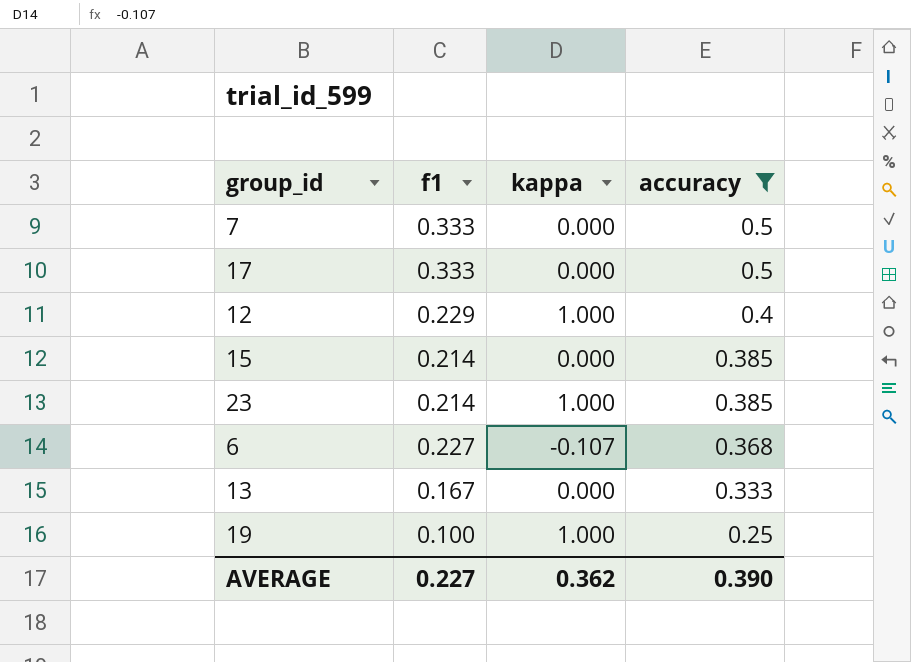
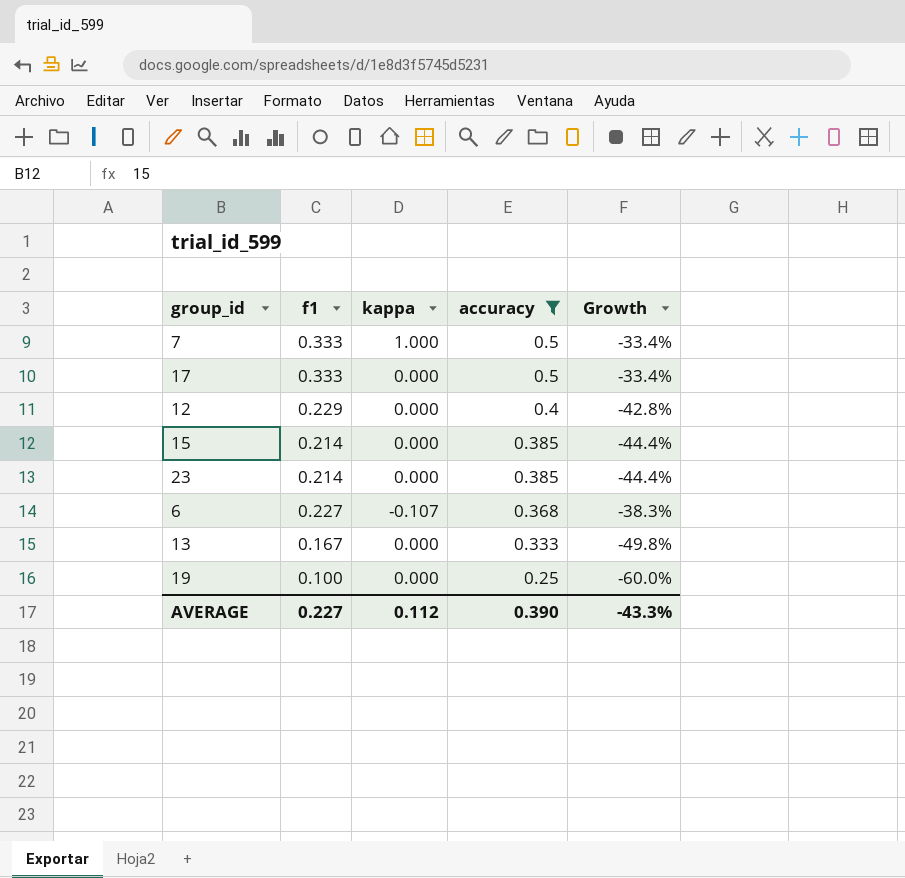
column Growth | formula: none -> ([f1] - [accuracy]) / [accuracy]
7 | kappa: 0.000 -> 1.000
12 | kappa: 1.000 -> 0.000
23 | kappa: 1.000 -> 0.000
19 | kappa: 1.000 -> 0.000
AVERAGE | kappa: 0.362 -> 0.112

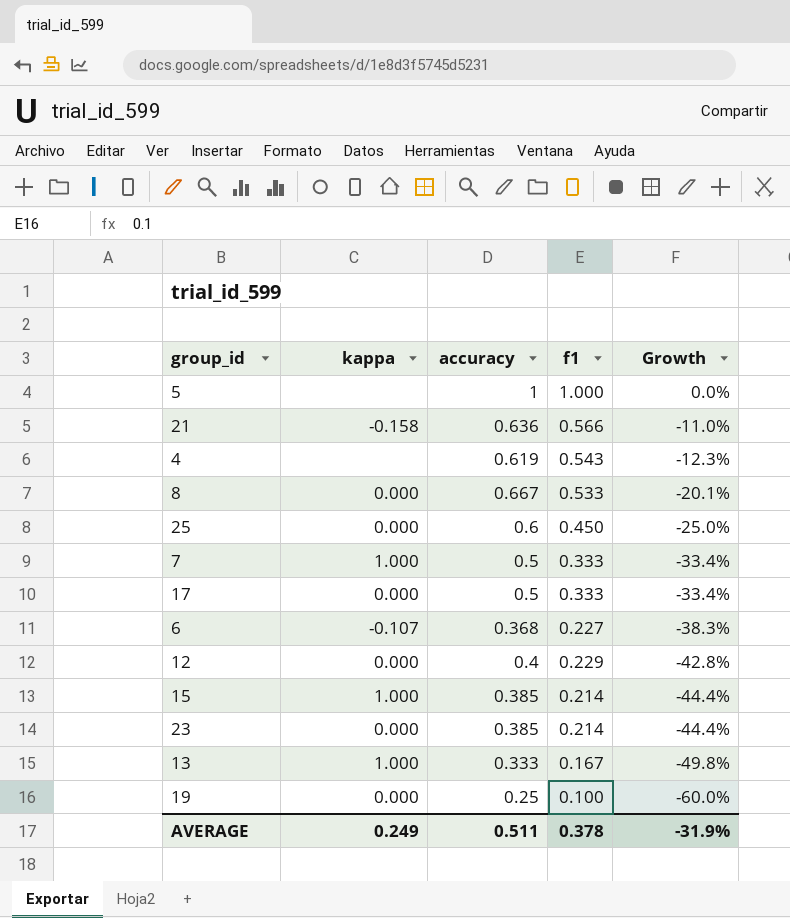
filter: accuracy <= 0.5 -> none
row order: accuracy descending -> Growth descending
column f1 | position: 2 -> 4
15 | kappa: 0.000 -> 1.000
13 | kappa: 0.000 -> 1.000
AVERAGE | kappa: 0.112 -> 0.249
AVERAGE | accuracy: 0.390 -> 0.511
AVERAGE | f1: 0.227 -> 0.378
AVERAGE | Growth: -43.3% -> -31.9%

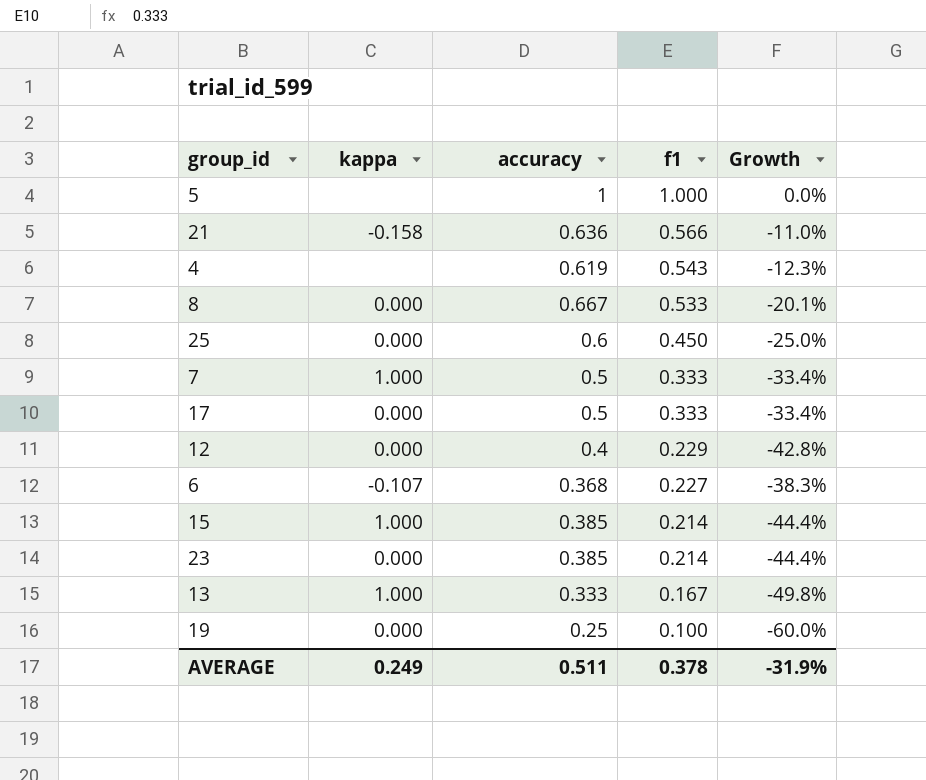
row order: Growth descending -> f1 descending

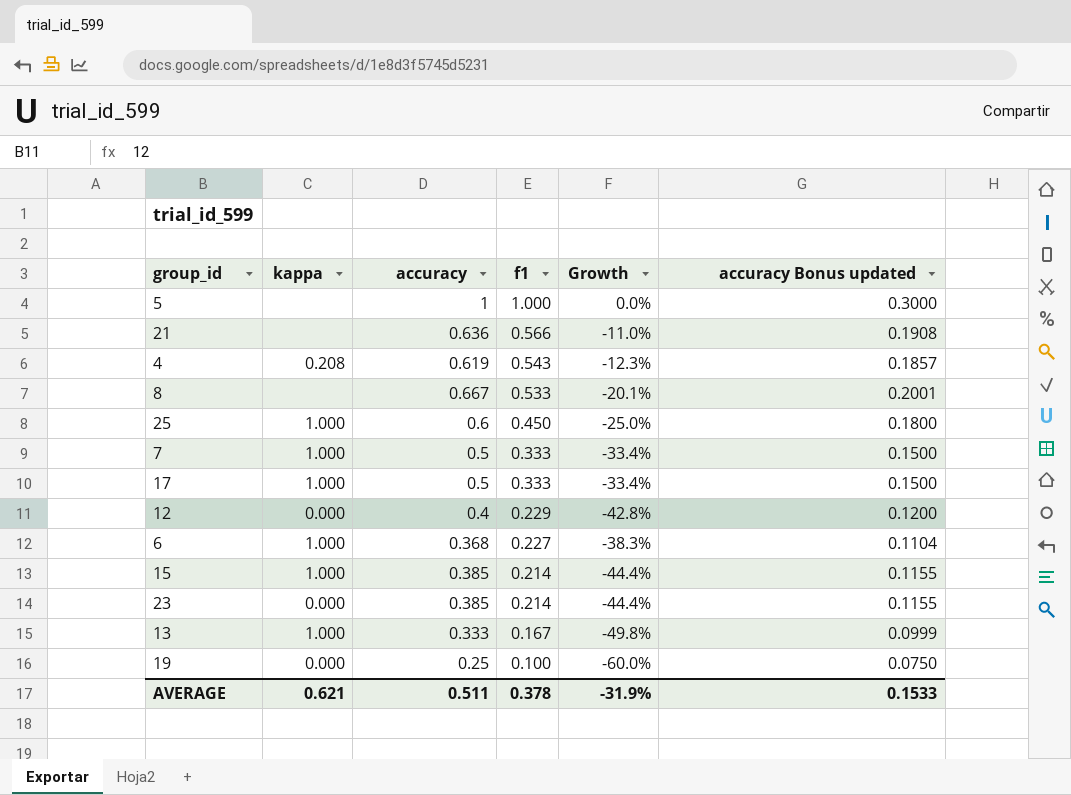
column accuracy Bonus updated | formula: none -> [accuracy] * 0.3
21 | kappa: -0.158 -> none
4 | kappa: none -> 0.208
8 | kappa: 0.000 -> none
25 | kappa: 0.000 -> 1.000
17 | kappa: 0.000 -> 1.000
6 | kappa: -0.107 -> 1.000
AVERAGE | kappa: 0.249 -> 0.621

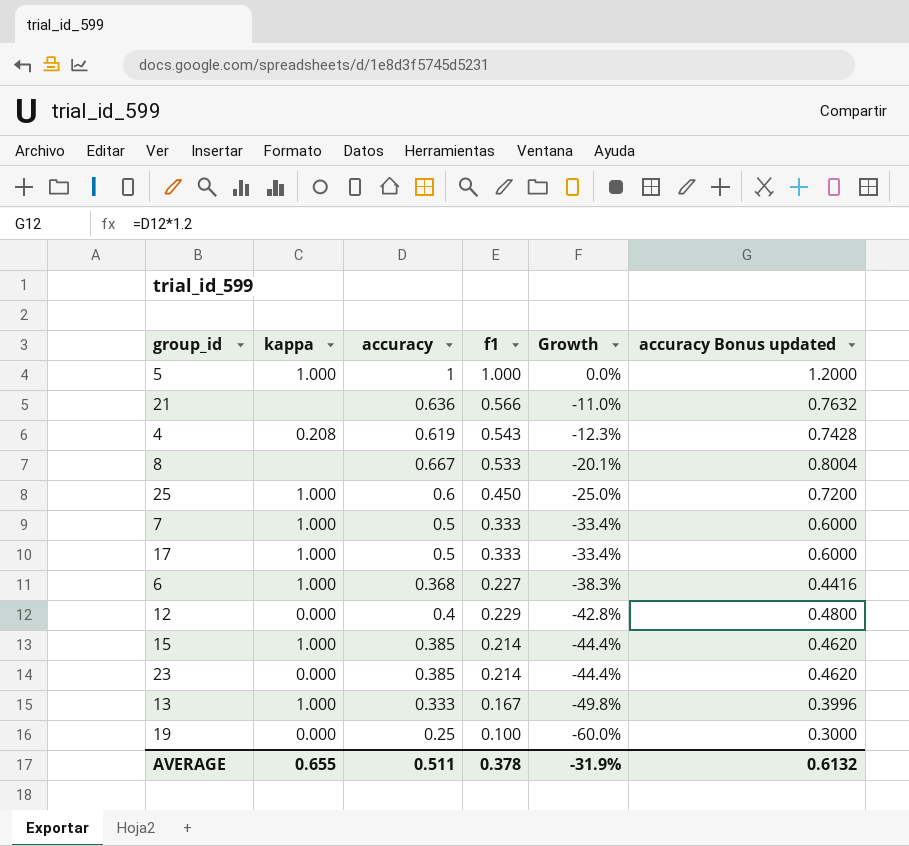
row order: f1 descending -> Growth descending
column accuracy Bonus updated | formula: [accuracy] * 0.3 -> [accuracy] * 1.2
5 | kappa: none -> 1.000
AVERAGE | kappa: 0.621 -> 0.655
AVERAGE | accuracy Bonus updated: 0.1533 -> 0.6132

